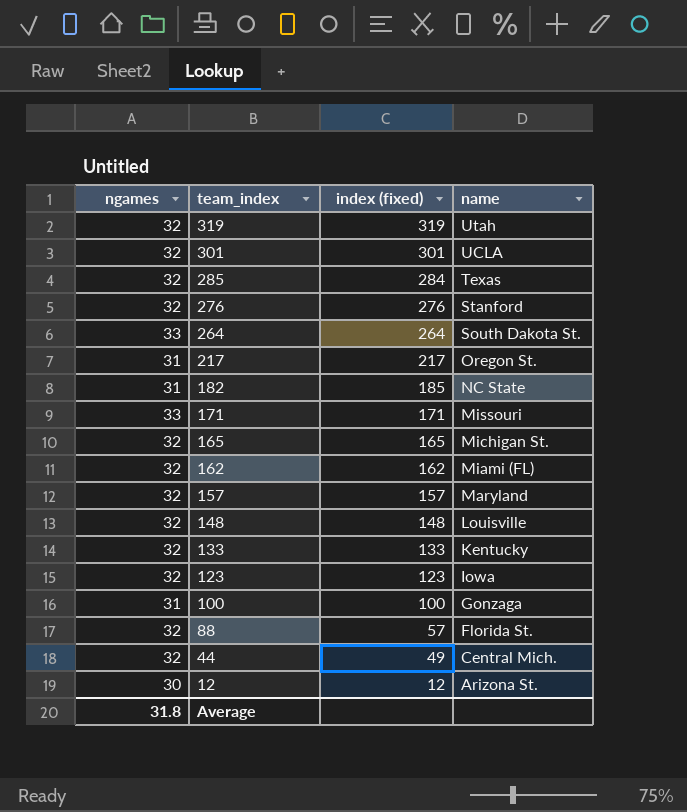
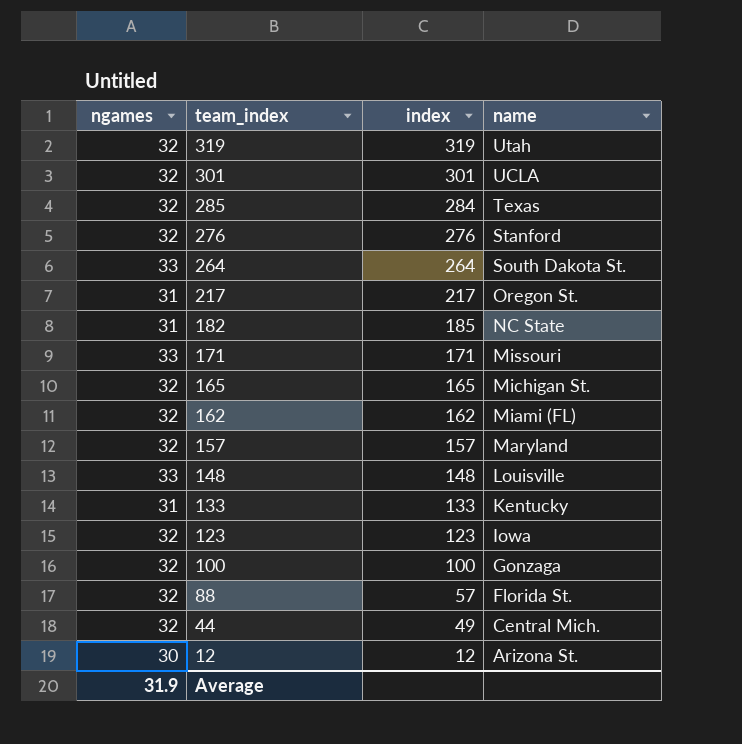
column name: index (fixed) -> index
148 | ngames: 32 -> 33
133 | ngames: 32 -> 31
100 | ngames: 31 -> 32
Average | ngames: 31.8 -> 31.9

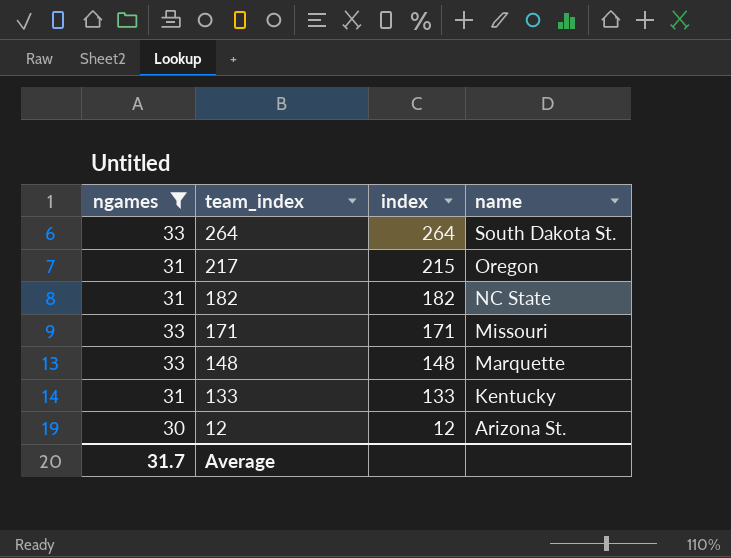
filter: none -> ngames != 32
217 | index: 217 -> 215
217 | name: Oregon St. -> Oregon
182 | index: 185 -> 182
148 | name: Louisville -> Marquette
Average | ngames: 31.9 -> 31.7

